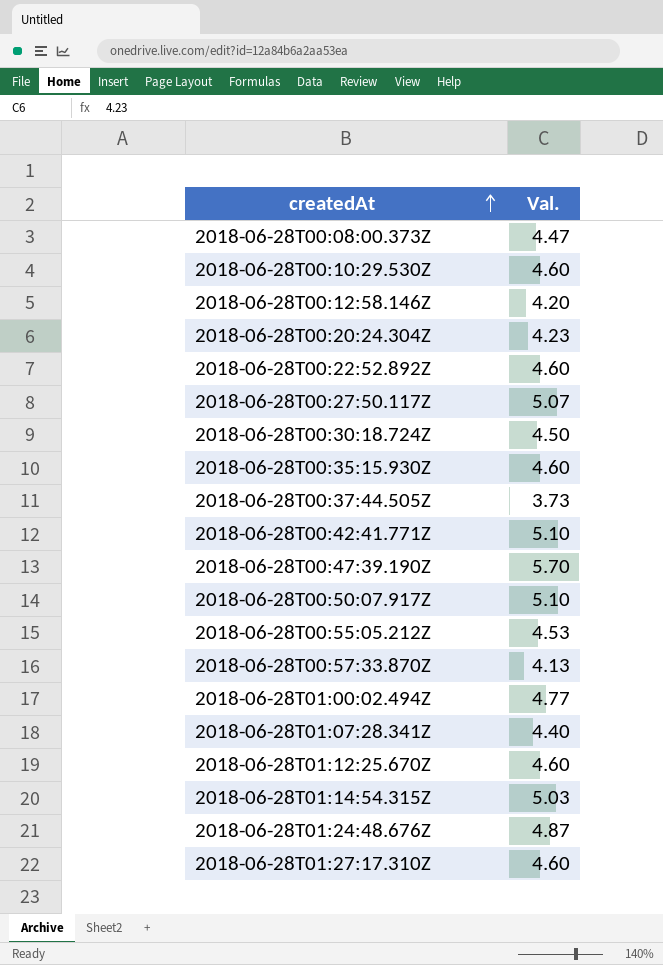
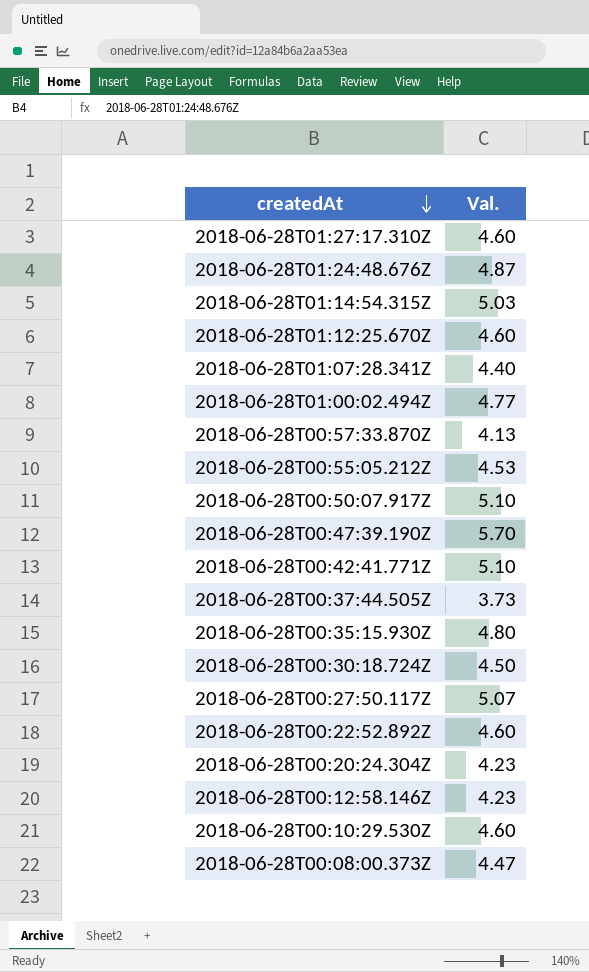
row order: createdAt ascending -> createdAt descending
2018-06-28T00:35:15.930Z | Val.: 4.60 -> 4.80
2018-06-28T00:12:58.146Z | Val.: 4.20 -> 4.23

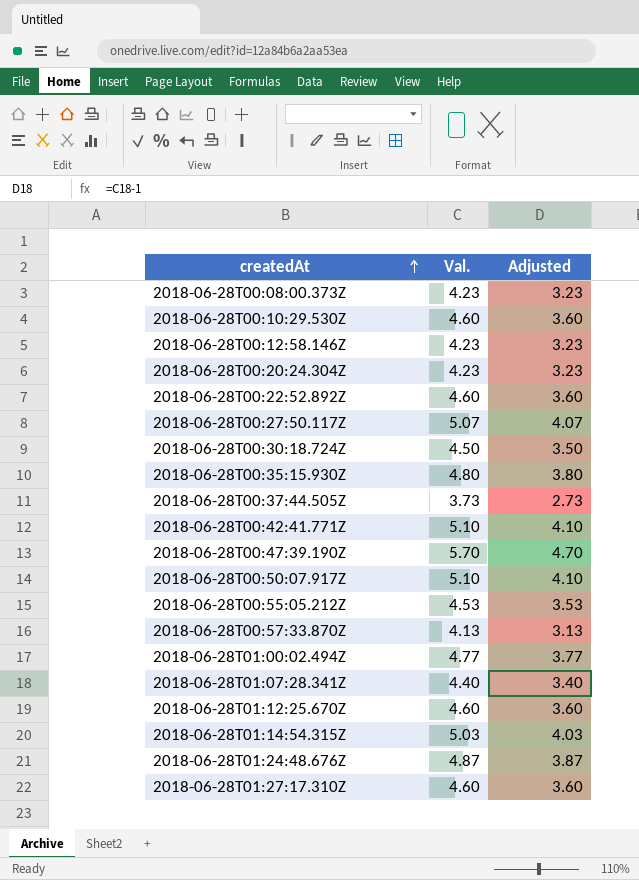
row order: createdAt descending -> createdAt ascending
column Adjusted | formula: none -> [Val.] - 1
2018-06-28T00:08:00.373Z | Val.: 4.47 -> 4.23

